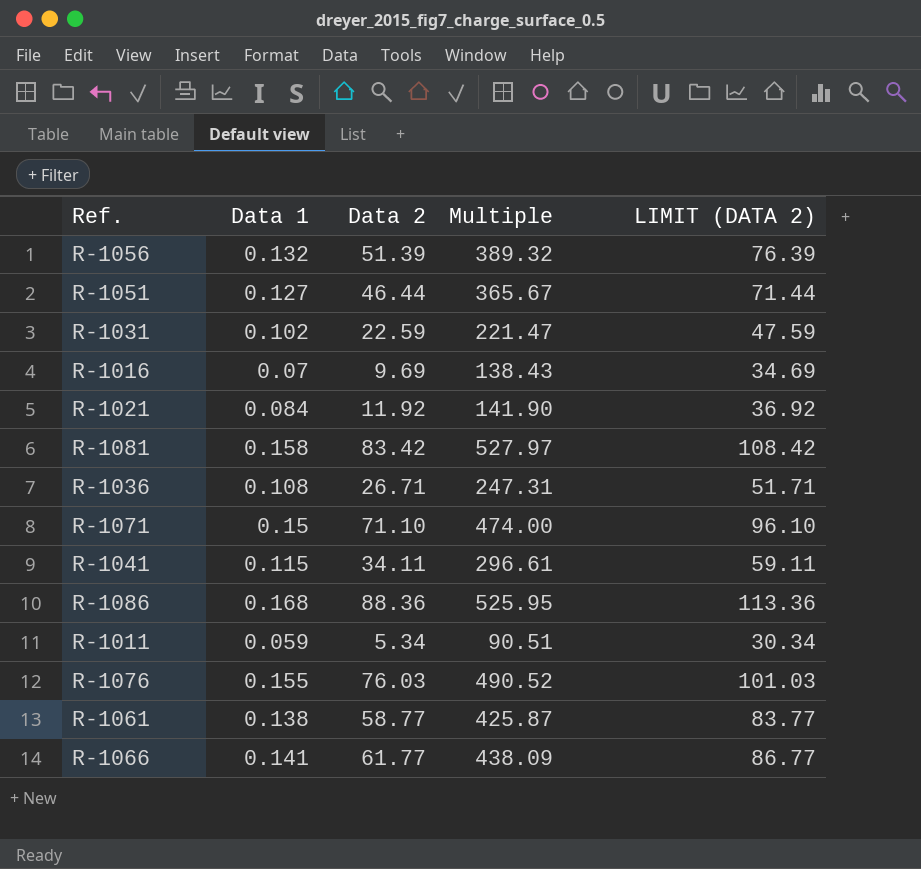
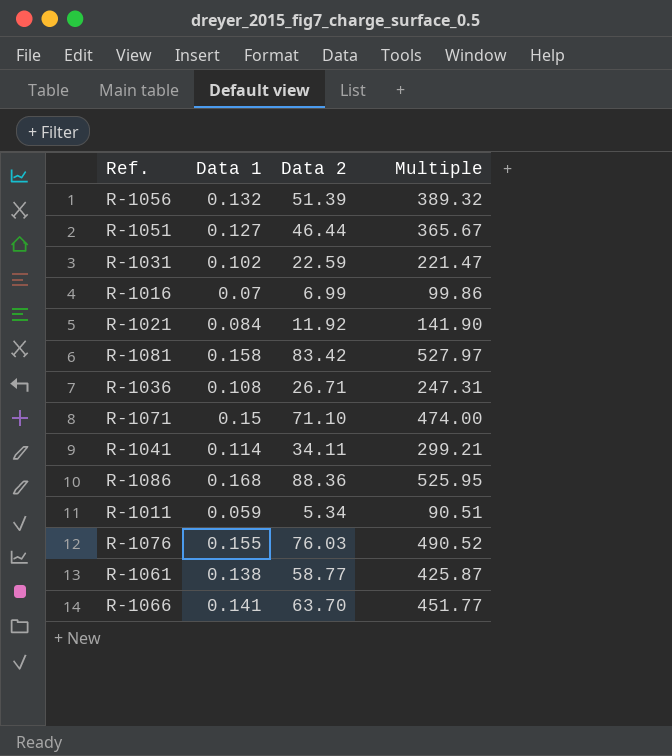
column LIMIT (DATA 2) | formula: [Data 2] + 25 -> none
R-1016 | Data 2: 9.69 -> 6.99
R-1016 | Multiple: 138.43 -> 99.86
R-1041 | Data 1: 0.115 -> 0.114
R-1041 | Multiple: 296.61 -> 299.21
R-1066 | Data 2: 61.77 -> 63.70
R-1066 | Multiple: 438.09 -> 451.77

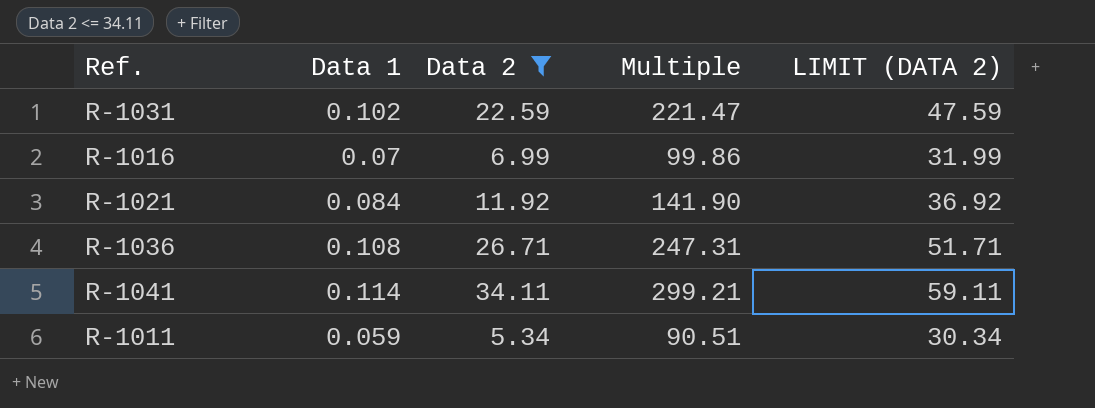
filter: none -> Data 2 <= 34.11
column LIMIT (DATA 2) | formula: none -> [Data 2] + 25

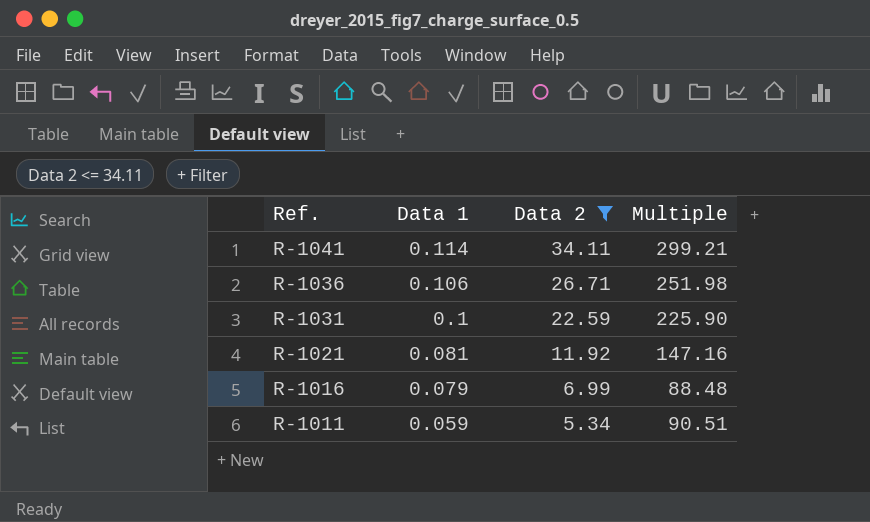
row order: none -> Ref. descending
column LIMIT (DATA 2) | formula: [Data 2] + 25 -> none
R-1036 | Data 1: 0.108 -> 0.106
R-1036 | Multiple: 247.31 -> 251.98
R-1031 | Data 1: 0.102 -> 0.1
R-1031 | Multiple: 221.47 -> 225.90
R-1021 | Data 1: 0.084 -> 0.081
R-1021 | Multiple: 141.90 -> 147.16
R-1016 | Data 1: 0.07 -> 0.079
R-1016 | Multiple: 99.86 -> 88.48

